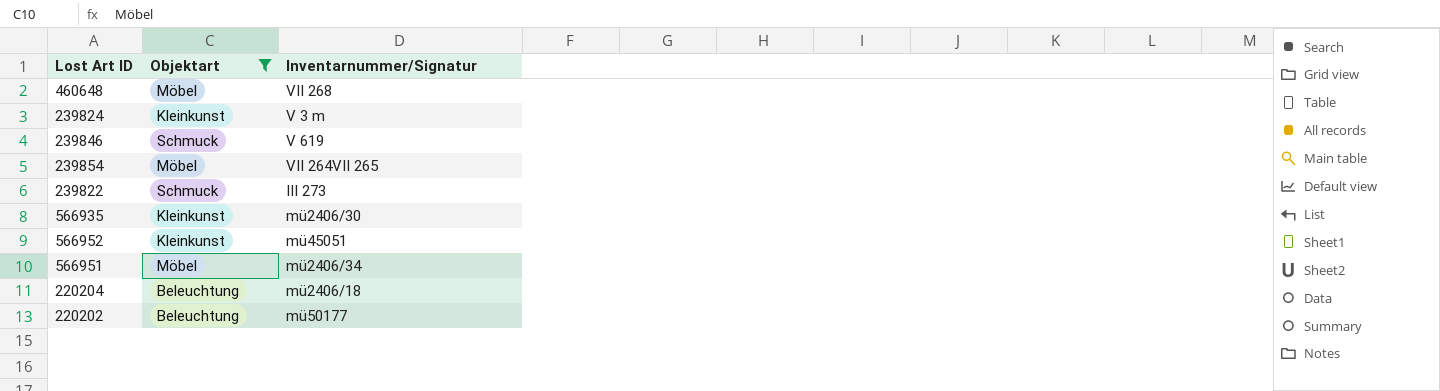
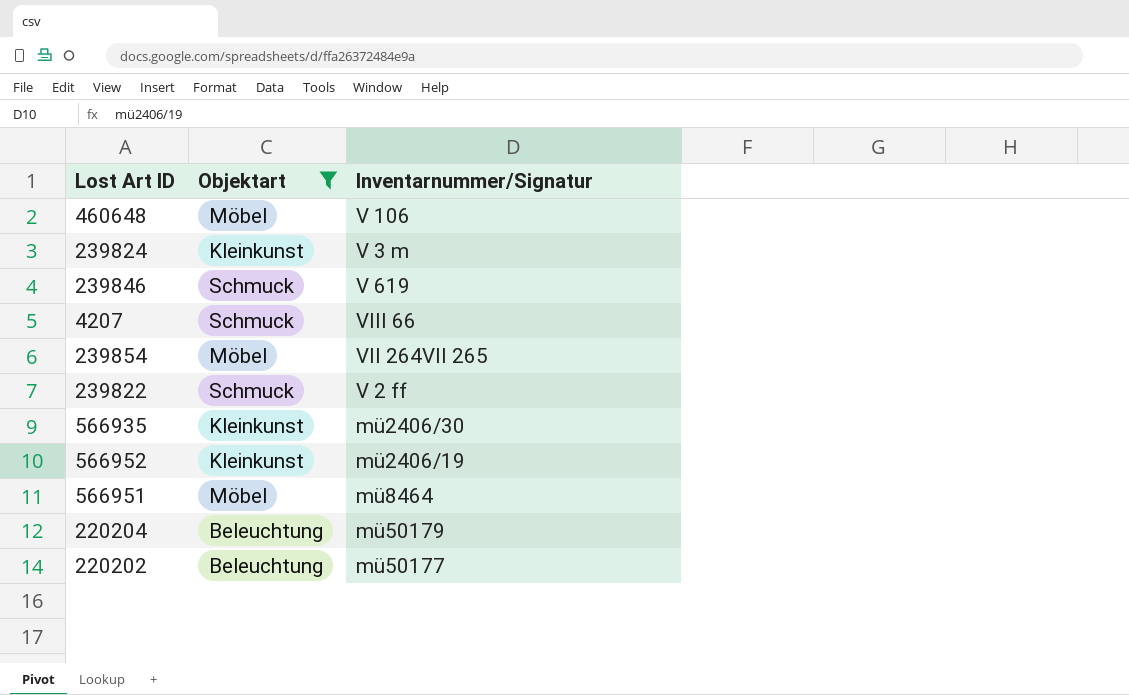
460648 | Inventarnummer/Signatur: VII 268 -> V 106
row 4207: none -> Schmuck | VIII 66
239822 | Inventarnummer/Signatur: III 273 -> V 2 ff
566952 | Inventarnummer/Signatur: mü45051 -> mü2406/19
566951 | Inventarnummer/Signatur: mü2406/34 -> mü8464
220204 | Inventarnummer/Signatur: mü2406/18 -> mü50179

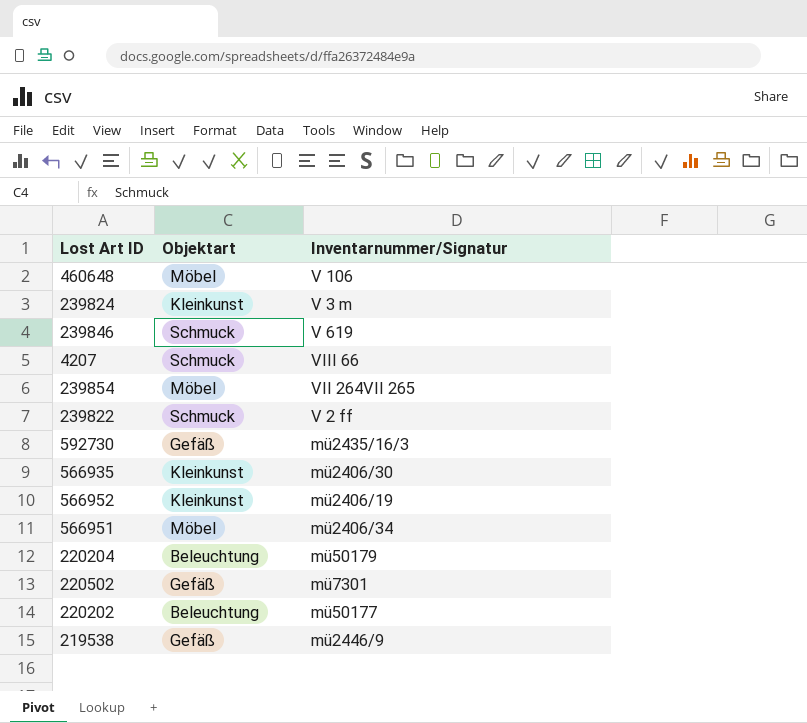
filter: Objektart != Gefäß -> none
566951 | Inventarnummer/Signatur: mü8464 -> mü2406/34

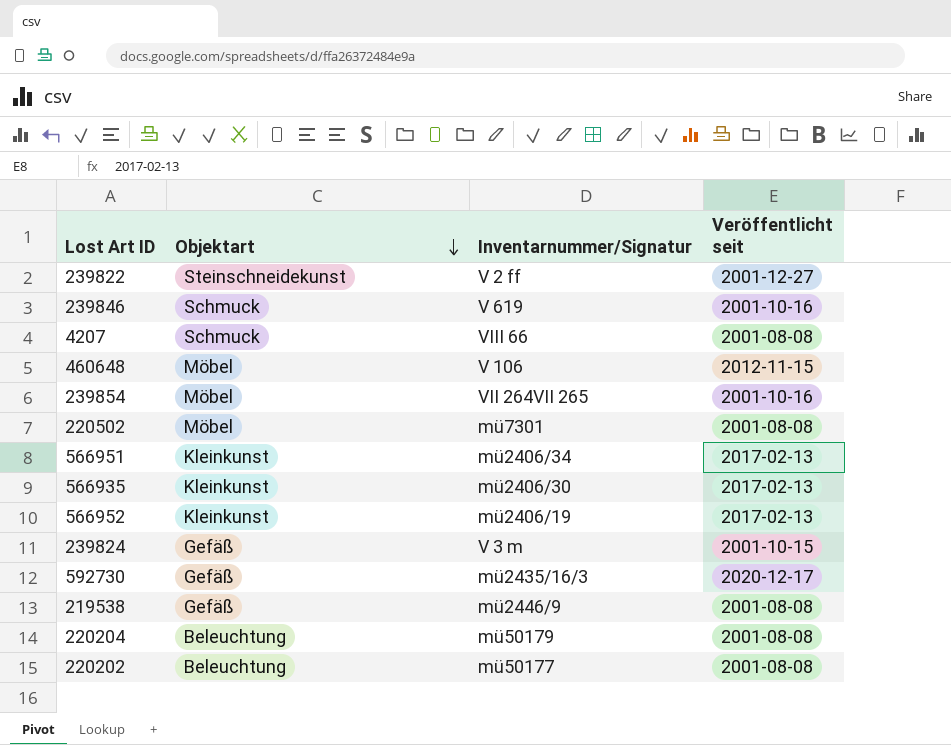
row order: none -> Objektart descending
column Veröffentlicht seit | position: none -> 4
239822 | Objektart: Schmuck -> Steinschneidekunst
220502 | Objektart: Gefäß -> Möbel
566951 | Objektart: Möbel -> Kleinkunst
239824 | Objektart: Kleinkunst -> Gefäß

